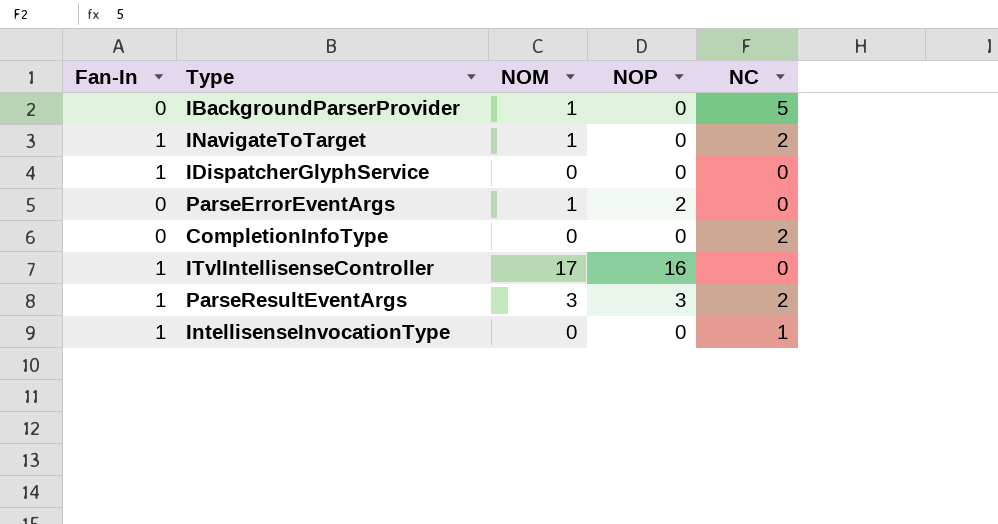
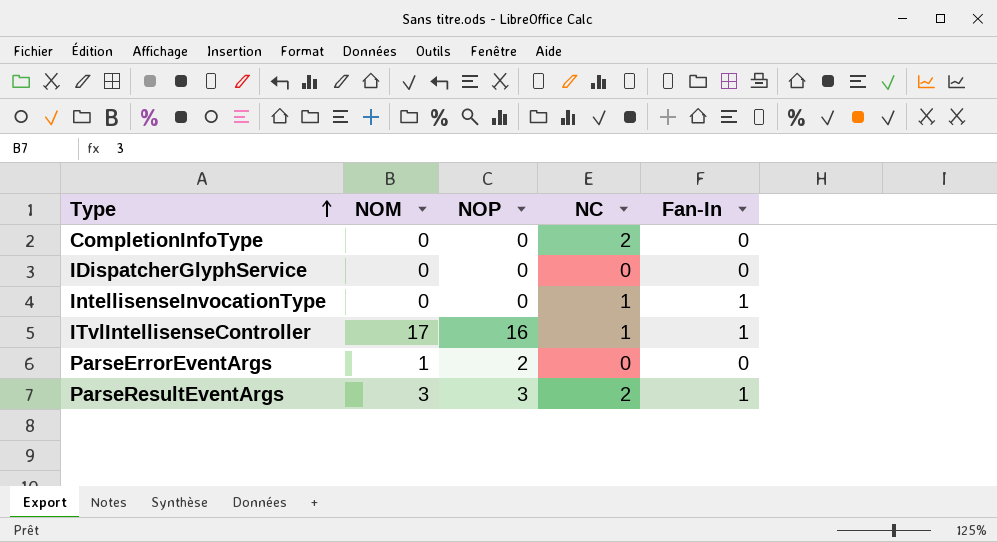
row order: none -> Type ascending
column Fan-In | position: 1 -> 5
row IBackgroundParserProvider: 0 | 1 | 0 | 5 -> none
row INavigateToTarget: 1 | 1 | 0 | 2 -> none
IDispatcherGlyphService | Fan-In: 1 -> 0
ITvlIntellisenseController | NC: 0 -> 1

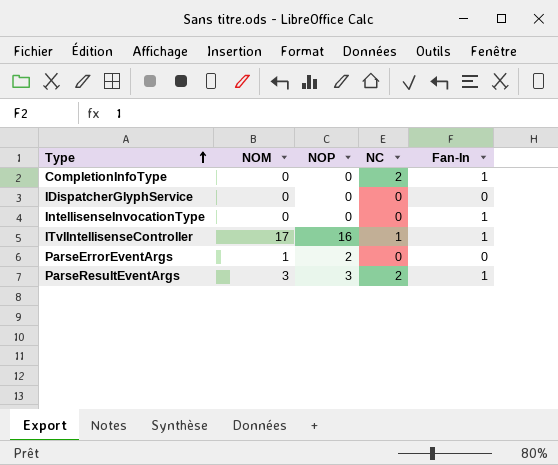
CompletionInfoType | Fan-In: 0 -> 1
IntellisenseInvocationType | NC: 1 -> 0

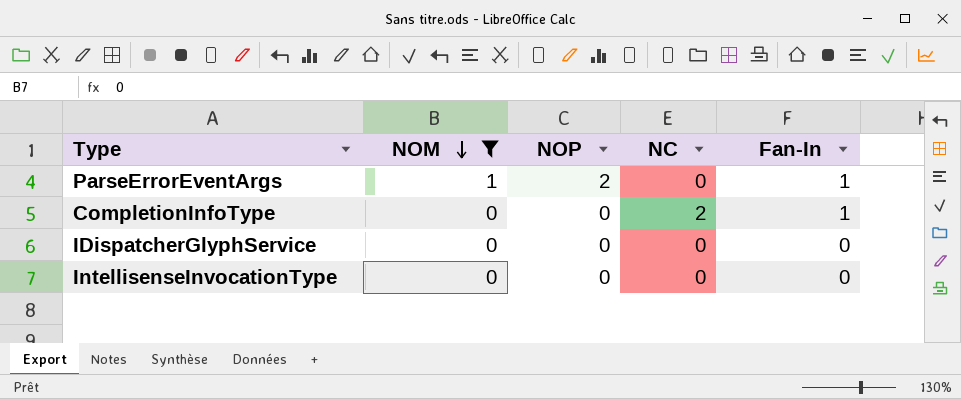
filter: none -> NOM <= 1
row order: Type ascending -> NOM descending
ParseErrorEventArgs | Fan-In: 0 -> 1
IntellisenseInvocationType | Fan-In: 1 -> 0

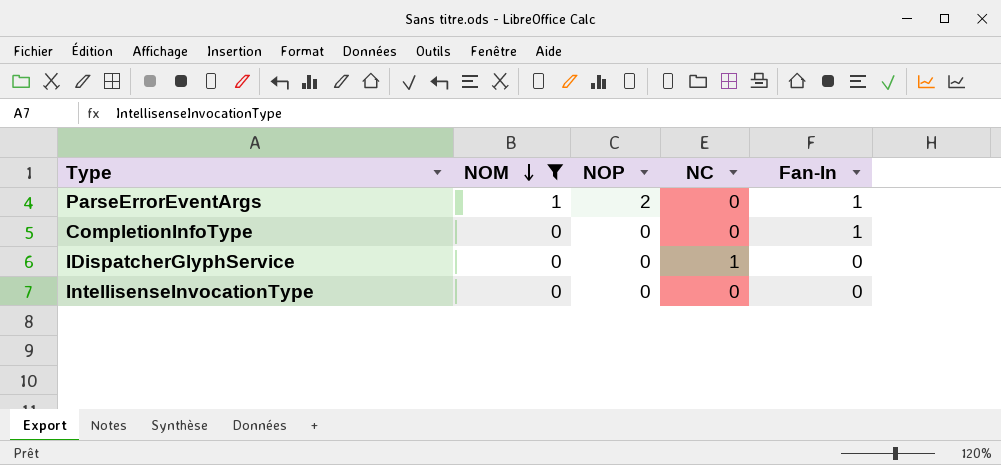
CompletionInfoType | NC: 2 -> 0
IDispatcherGlyphService | NC: 0 -> 1

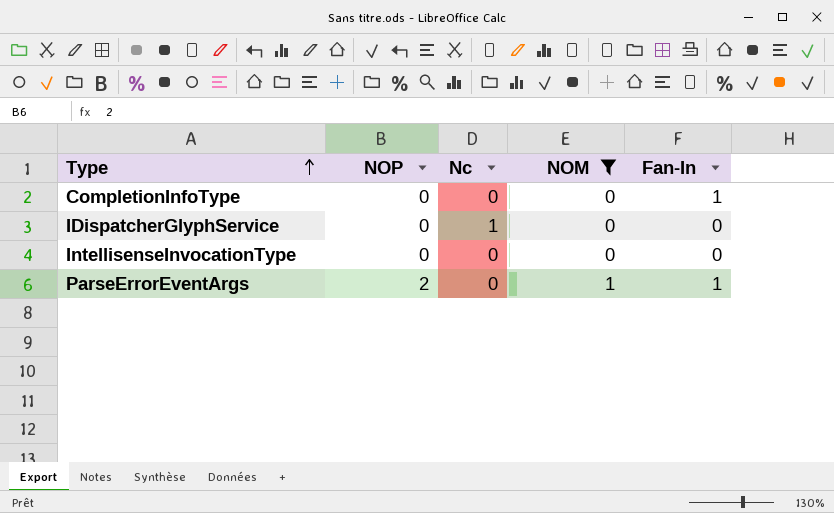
row order: NOM descending -> Type ascending
column name: NC -> Nc
column NOM | position: 2 -> 4

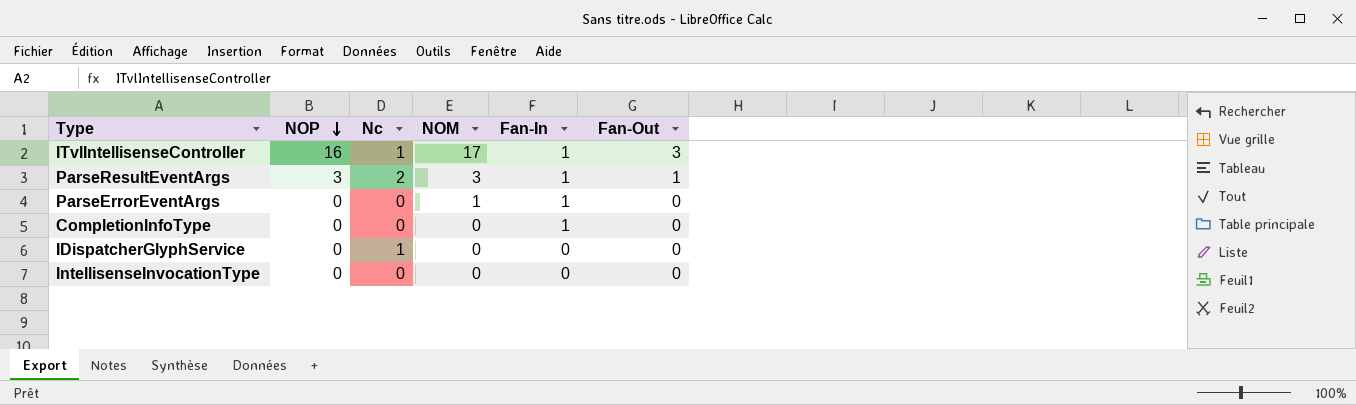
filter: NOM <= 1 -> none
row order: Type ascending -> NOP descending
column Fan-Out | position: none -> 6
ParseErrorEventArgs | NOP: 2 -> 0

